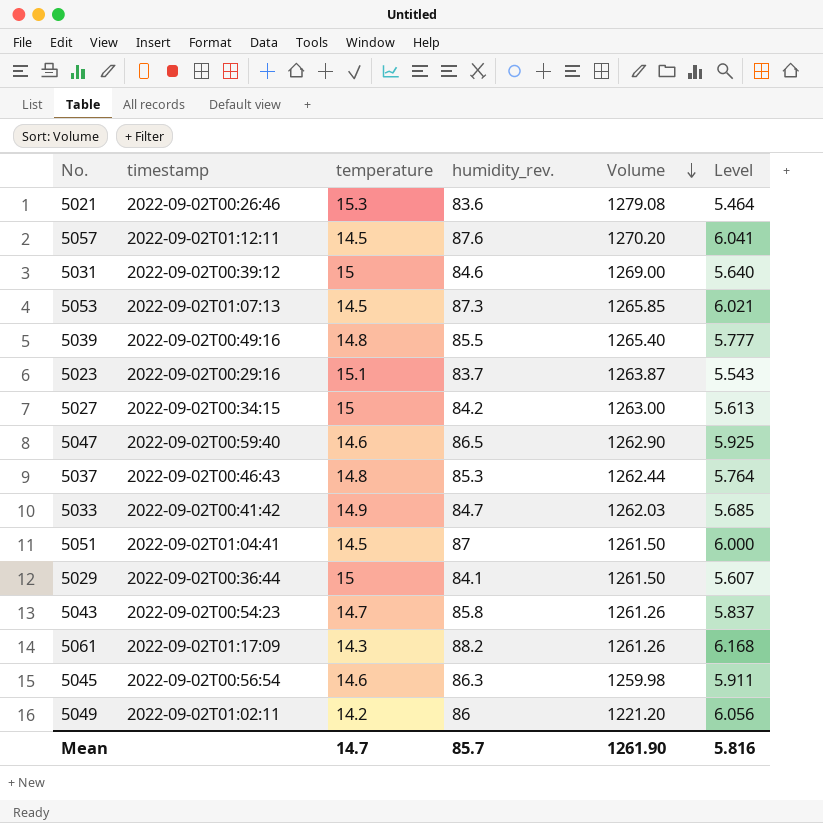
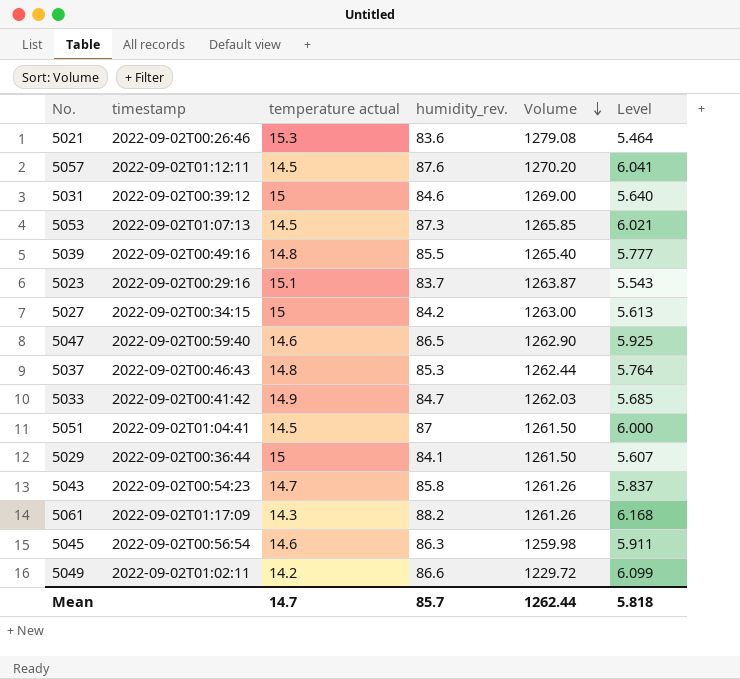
column name: temperature -> temperature actual
5049 | humidity_rev.: 86 -> 86.6
5049 | Volume: 1221.20 -> 1229.72
5049 | Level: 6.056 -> 6.099
Mean | Volume: 1261.90 -> 1262.44
Mean | Level: 5.816 -> 5.818

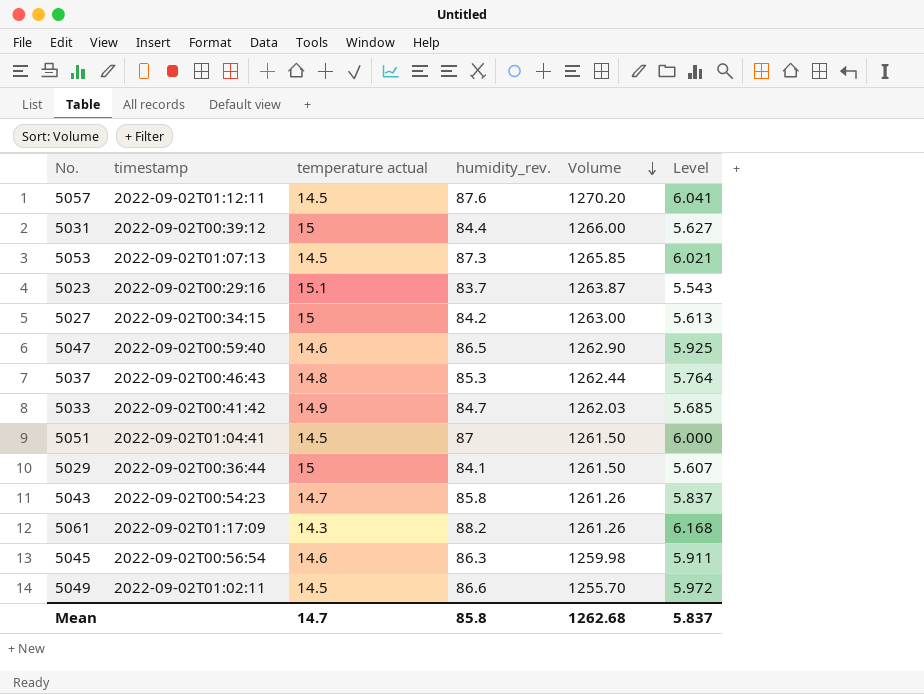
row 5021: 2022-09-02T00:26:46 | 15.3 | 83.6 | 1279.08 | 5.464 -> none
row 5039: 2022-09-02T00:49:16 | 14.8 | 85.5 | 1265.40 | 5.777 -> none
5031 | humidity_rev.: 84.6 -> 84.4
5031 | Volume: 1269.00 -> 1266.00
5031 | Level: 5.640 -> 5.627
5049 | temperature actual: 14.2 -> 14.5
5049 | Volume: 1229.72 -> 1255.70
5049 | Level: 6.099 -> 5.972
Mean | humidity_rev.: 85.7 -> 85.8
Mean | Volume: 1262.44 -> 1262.68
Mean | Level: 5.818 -> 5.837

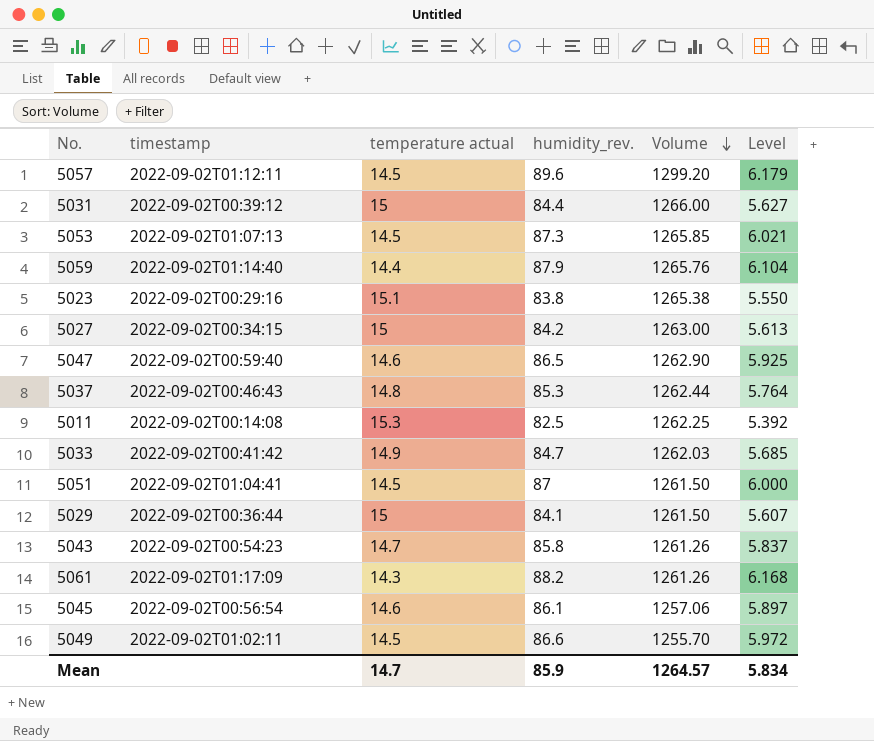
5057 | humidity_rev.: 87.6 -> 89.6
5057 | Volume: 1270.20 -> 1299.20
5057 | Level: 6.041 -> 6.179
row 5059: none -> 2022-09-02T01:14:40 | 14.4 | 87.9 | 1265.76 | 6.104
5023 | humidity_rev.: 83.7 -> 83.8
5023 | Volume: 1263.87 -> 1265.38
5023 | Level: 5.543 -> 5.550
row 5011: none -> 2022-09-02T00:14:08 | 15.3 | 82.5 | 1262.25 | 5.392
5045 | humidity_rev.: 86.3 -> 86.1
5045 | Volume: 1259.98 -> 1257.06
5045 | Level: 5.911 -> 5.897
Mean | humidity_rev.: 85.8 -> 85.9
Mean | Volume: 1262.68 -> 1264.57
Mean | Level: 5.837 -> 5.834

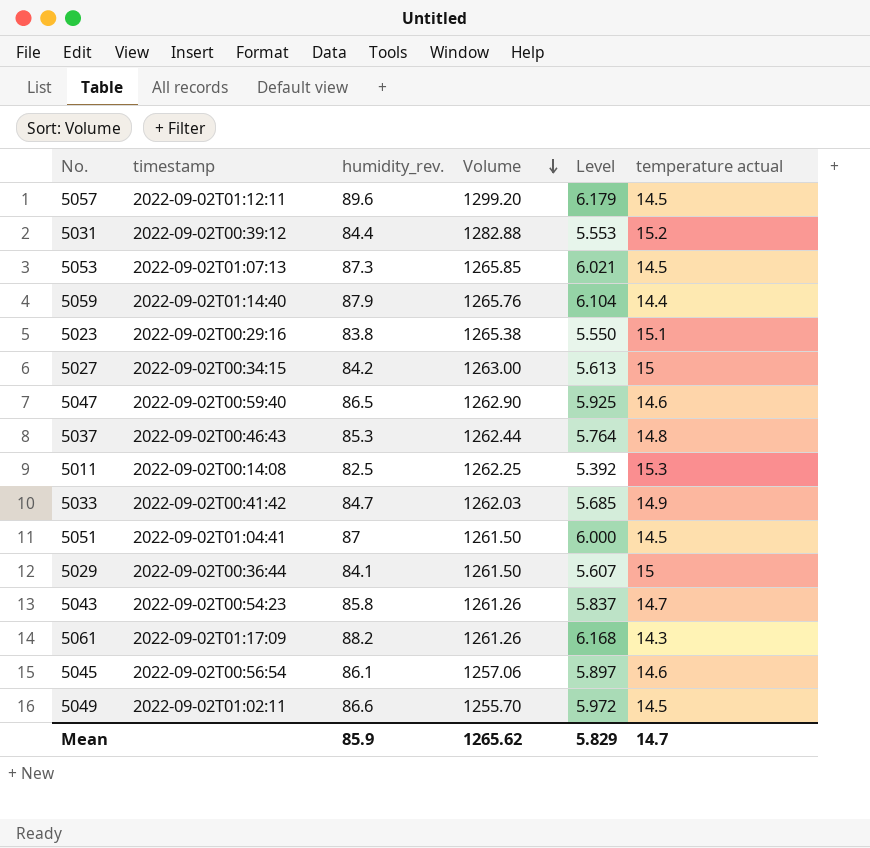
column temperature actual | position: 3 -> 6
5031 | Volume: 1266.00 -> 1282.88
5031 | Level: 5.627 -> 5.553
5031 | temperature actual: 15 -> 15.2
Mean | Volume: 1264.57 -> 1265.62
Mean | Level: 5.834 -> 5.829

